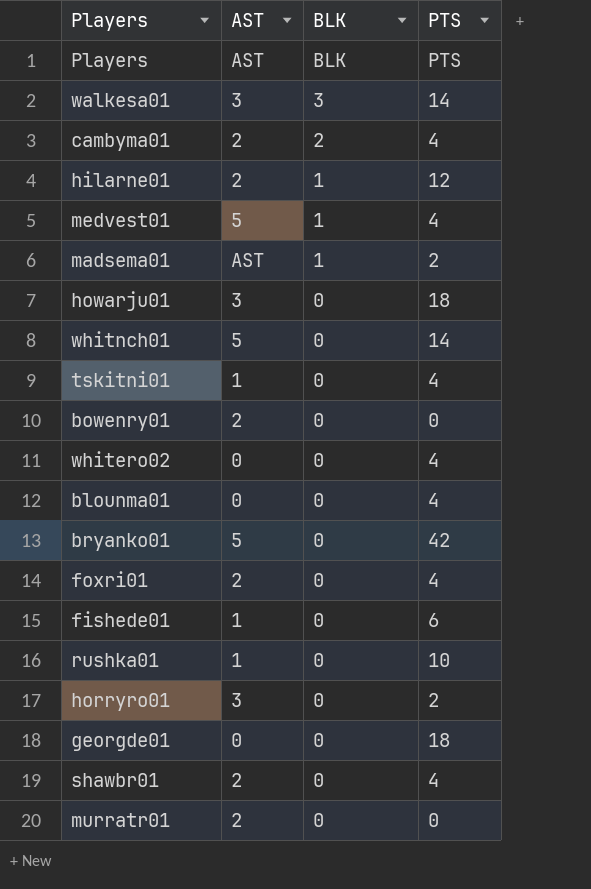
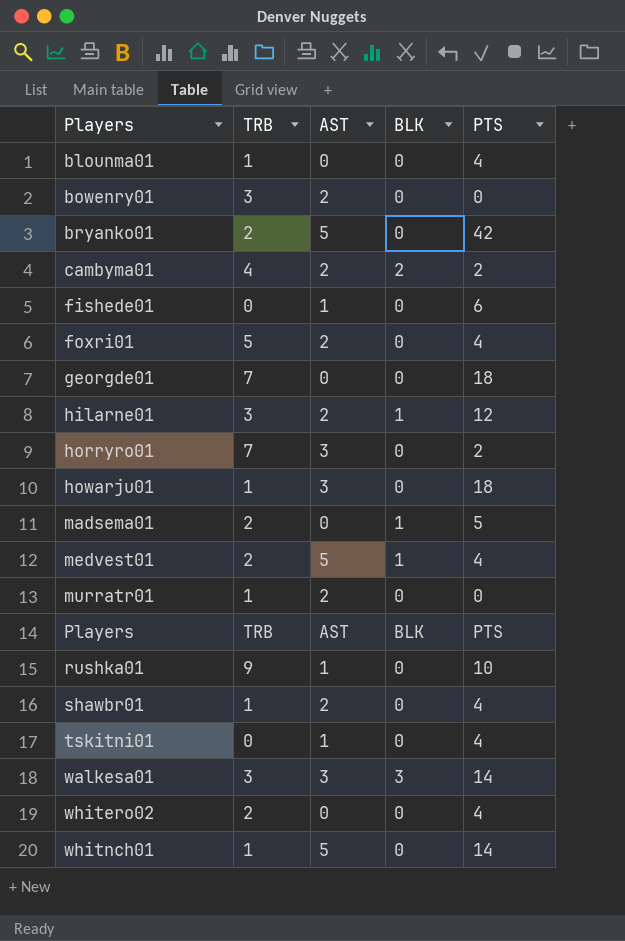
row order: BLK descending -> Players ascending
column TRB | position: none -> 2
cambyma01 | PTS: 4 -> 2
madsema01 | AST: AST -> 0
madsema01 | PTS: 2 -> 5

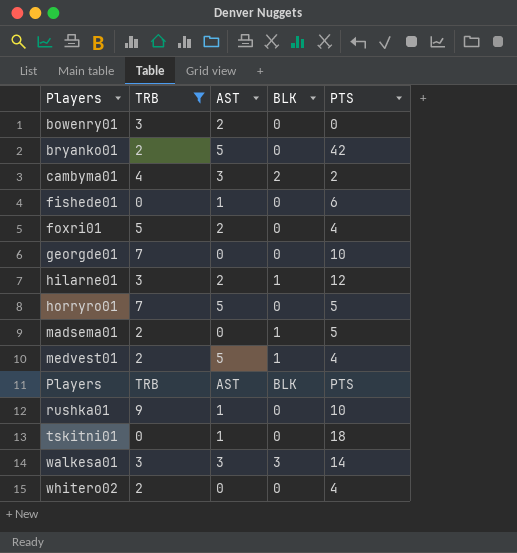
filter: none -> TRB != 1
cambyma01 | AST: 2 -> 3
georgde01 | PTS: 18 -> 10
horryro01 | AST: 3 -> 5
horryro01 | PTS: 2 -> 5
tskitni01 | PTS: 4 -> 18

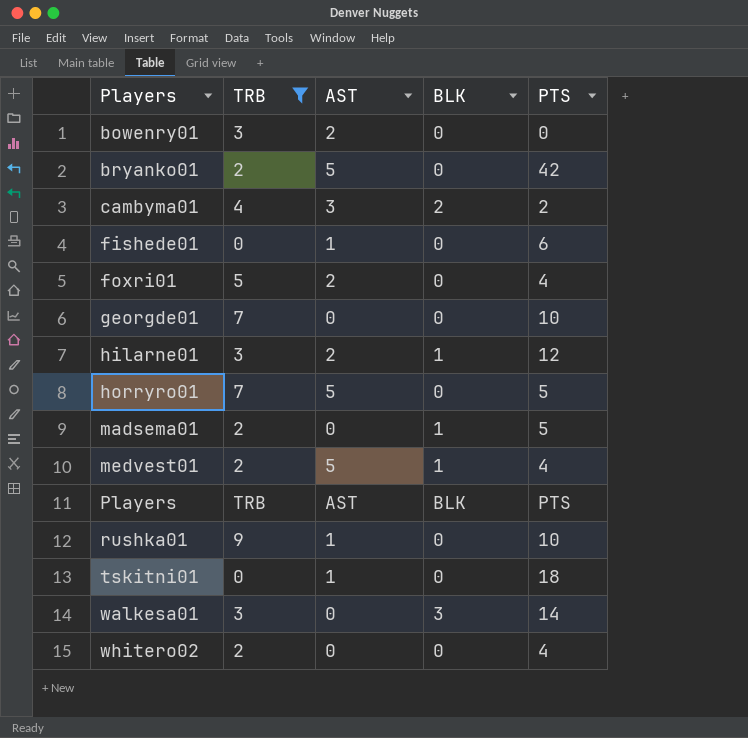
walkesa01 | AST: 3 -> 0

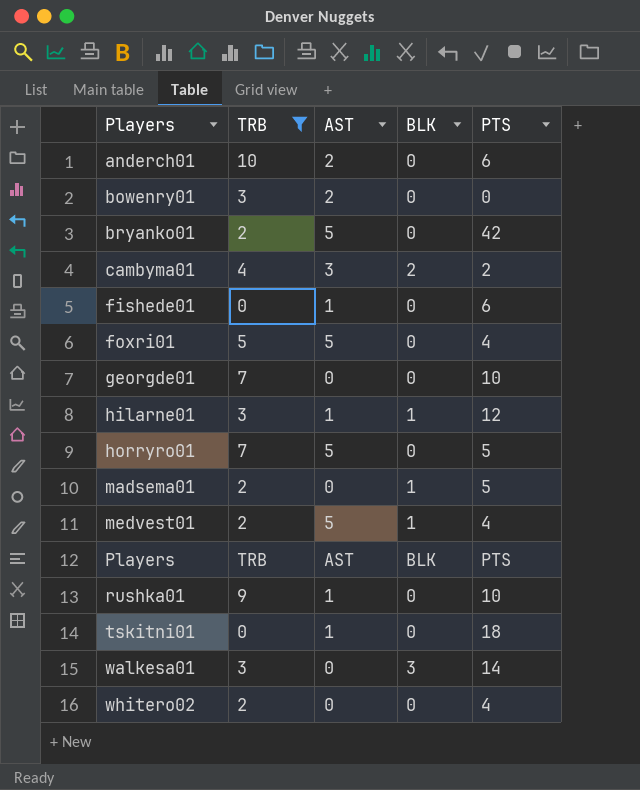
row anderch01: none -> 10 | 2 | 0 | 6
foxri01 | AST: 2 -> 5
hilarne01 | AST: 2 -> 1

